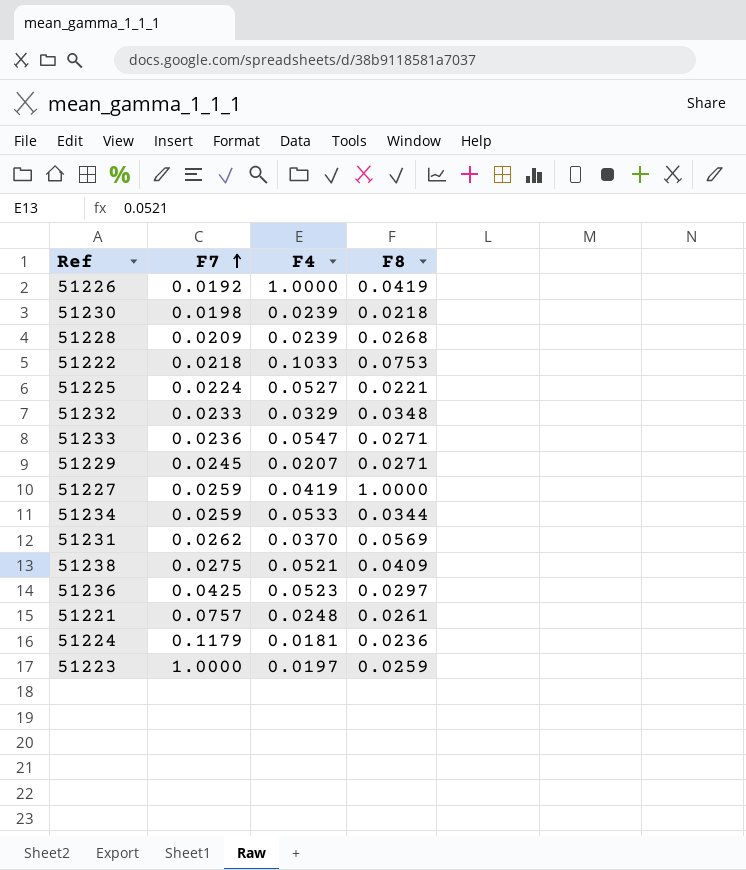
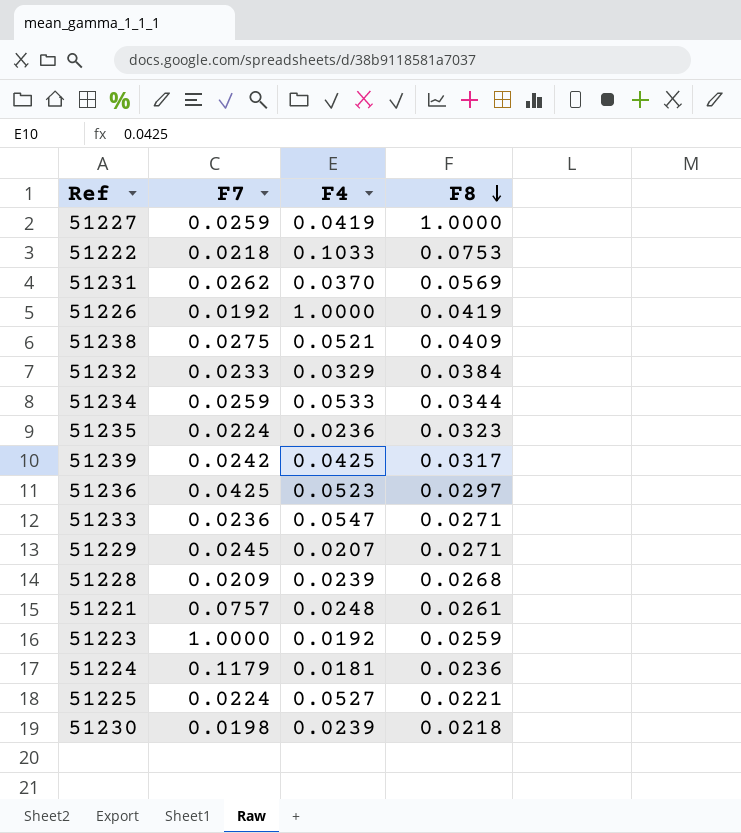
row order: F7 ascending -> F8 descending
51232 | F8: 0.0348 -> 0.0384
row 51235: none -> 0.0224 | 0.0236 | 0.0323
row 51239: none -> 0.0242 | 0.0425 | 0.0317
51223 | F4: 0.0197 -> 0.0192

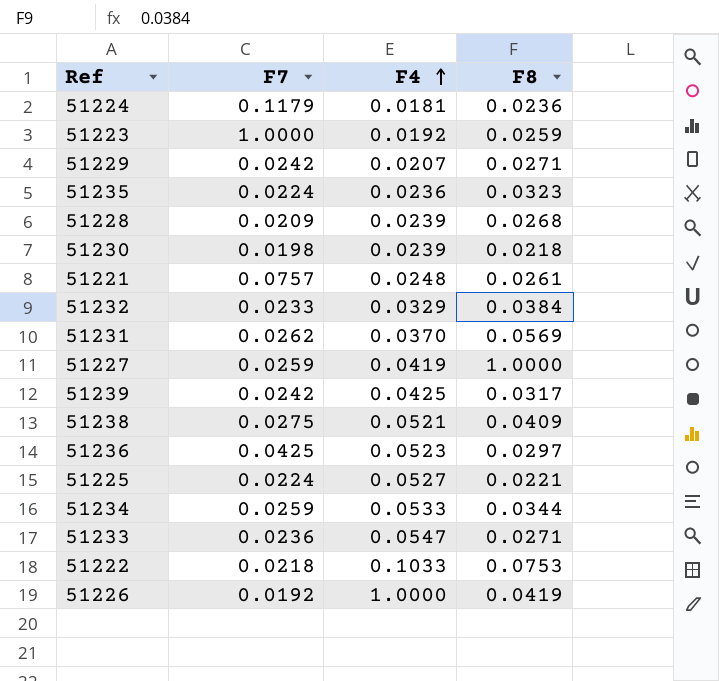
row order: F8 descending -> F4 ascending
51229 | F7: 0.0245 -> 0.0242

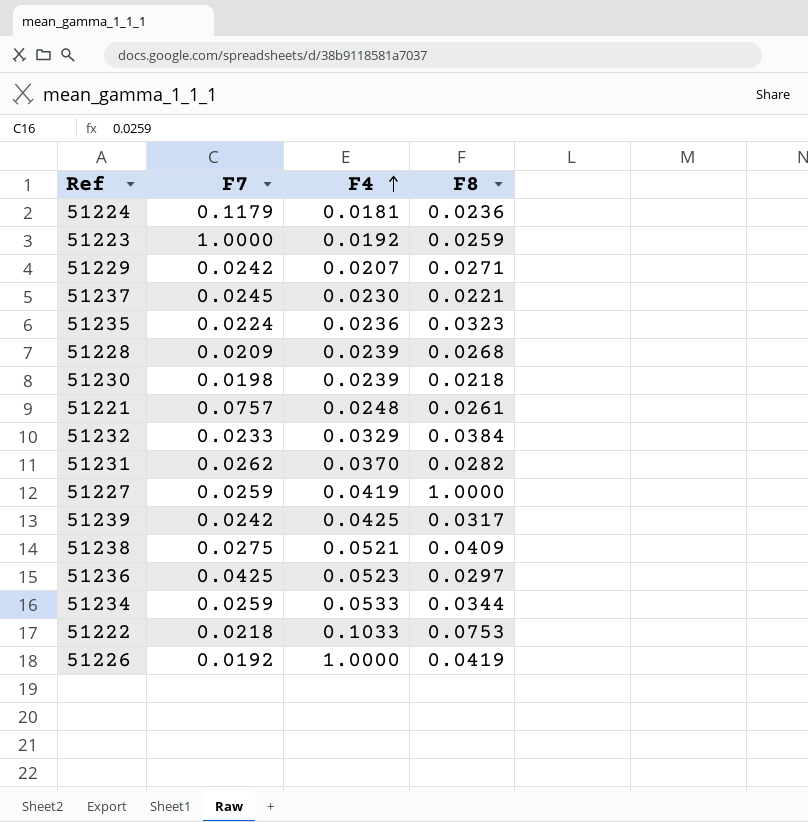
row 51225: 0.0224 | 0.0527 | 0.0221 -> none
row 51233: 0.0236 | 0.0547 | 0.0271 -> none
row 51237: none -> 0.0245 | 0.0230 | 0.0221
51231 | F8: 0.0569 -> 0.0282

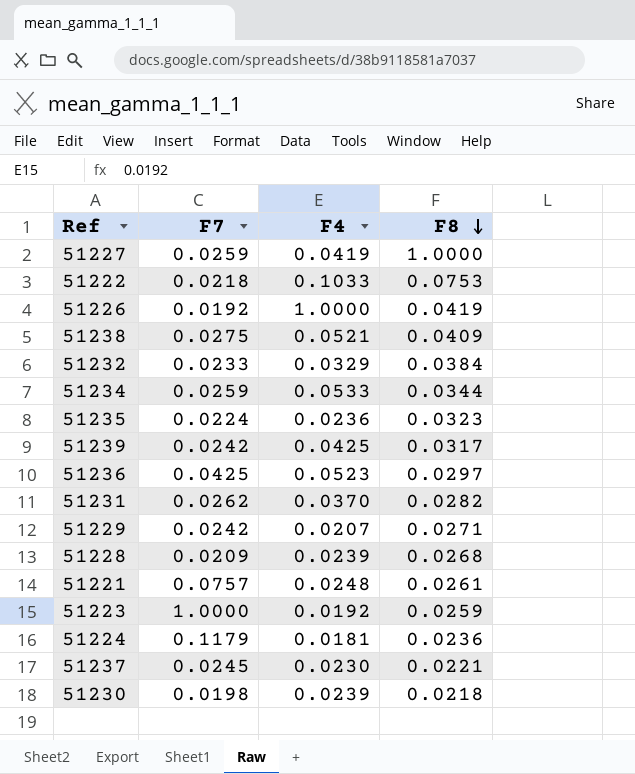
row order: F4 ascending -> F8 descending

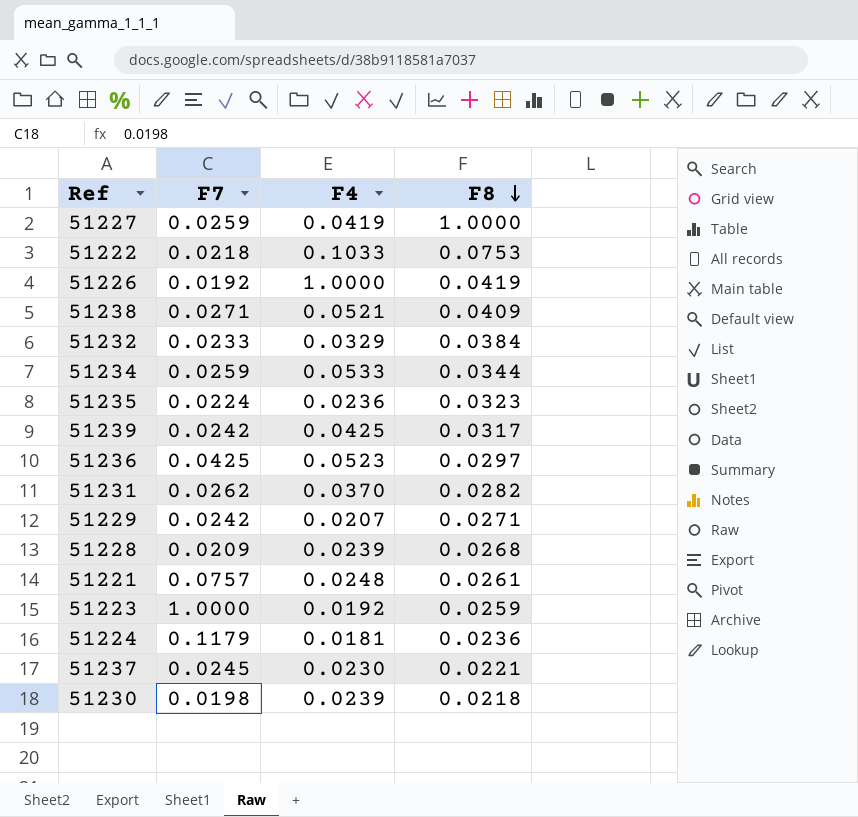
51238 | F7: 0.0275 -> 0.0271

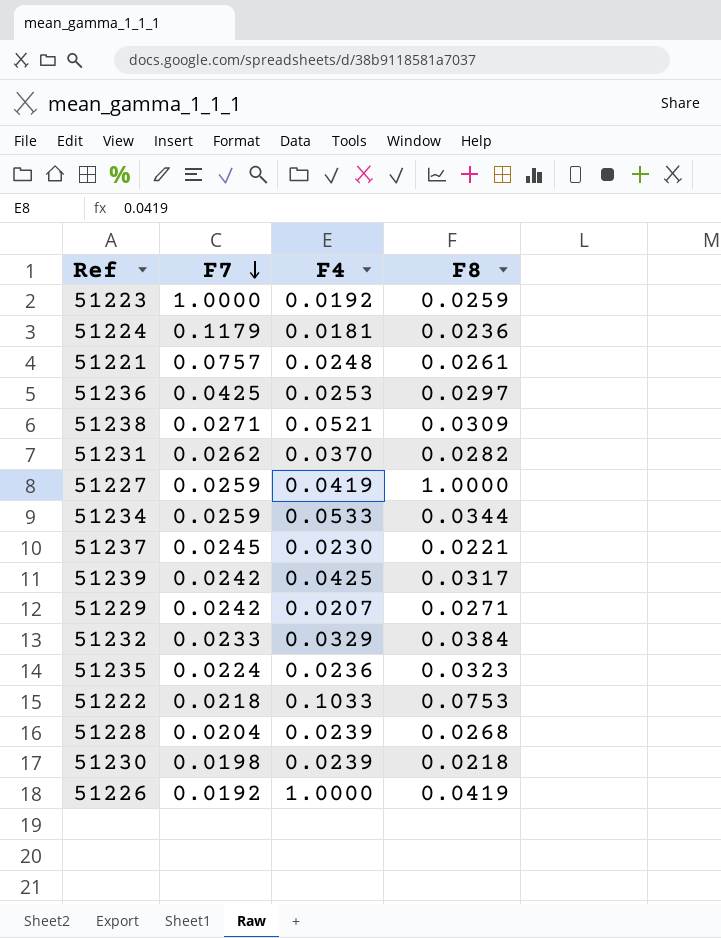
row order: F8 descending -> F7 descending
51236 | F4: 0.0523 -> 0.0253
51238 | F8: 0.0409 -> 0.0309
51228 | F7: 0.0209 -> 0.0204

